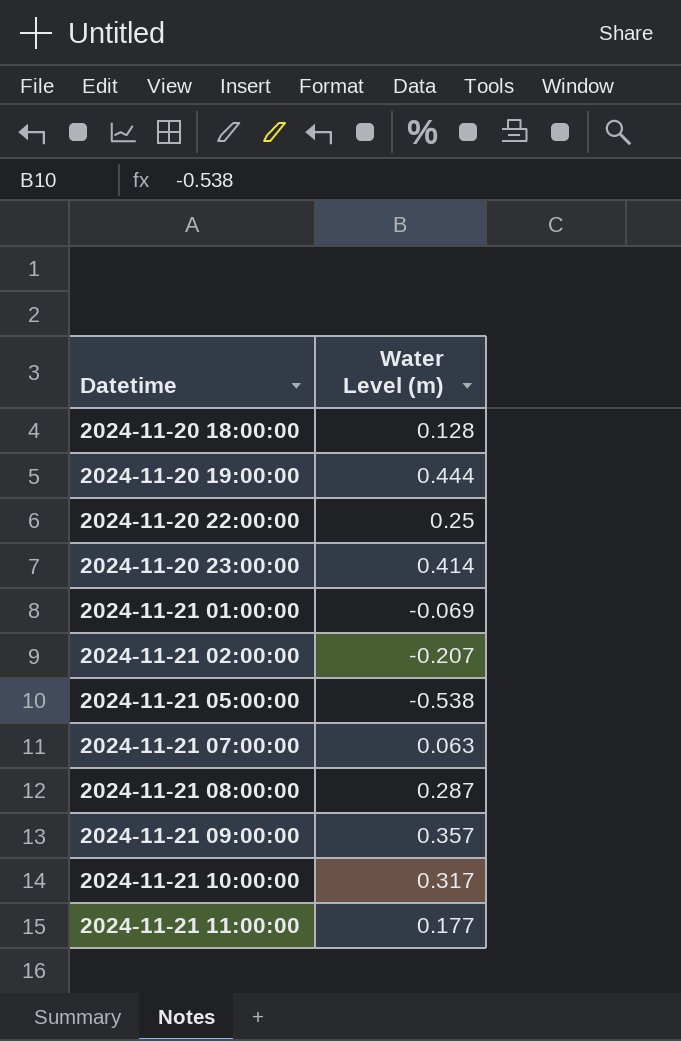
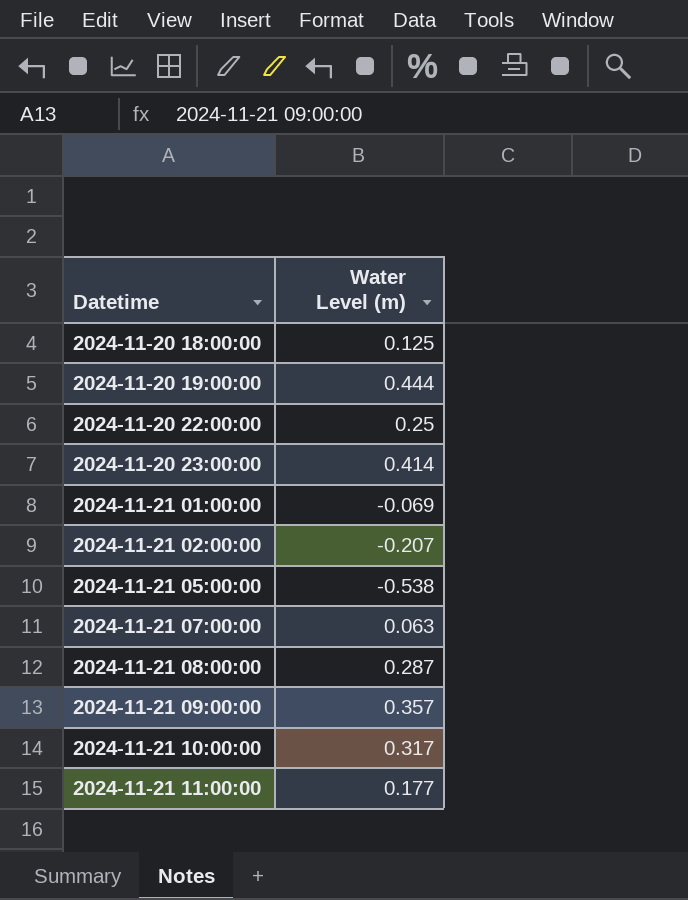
2024-11-20 18:00:00 | Water Level (m): 0.128 -> 0.125

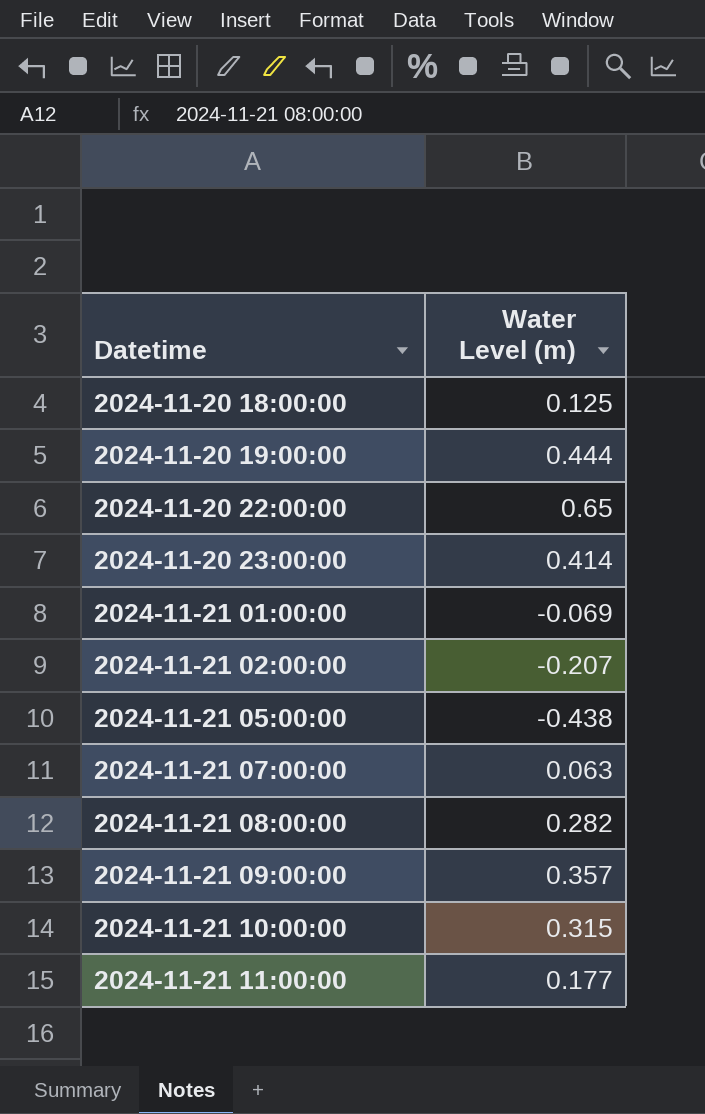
2024-11-20 22:00:00 | Water Level (m): 0.25 -> 0.65
2024-11-21 05:00:00 | Water Level (m): -0.538 -> -0.438
2024-11-21 08:00:00 | Water Level (m): 0.287 -> 0.282
2024-11-21 10:00:00 | Water Level (m): 0.317 -> 0.315

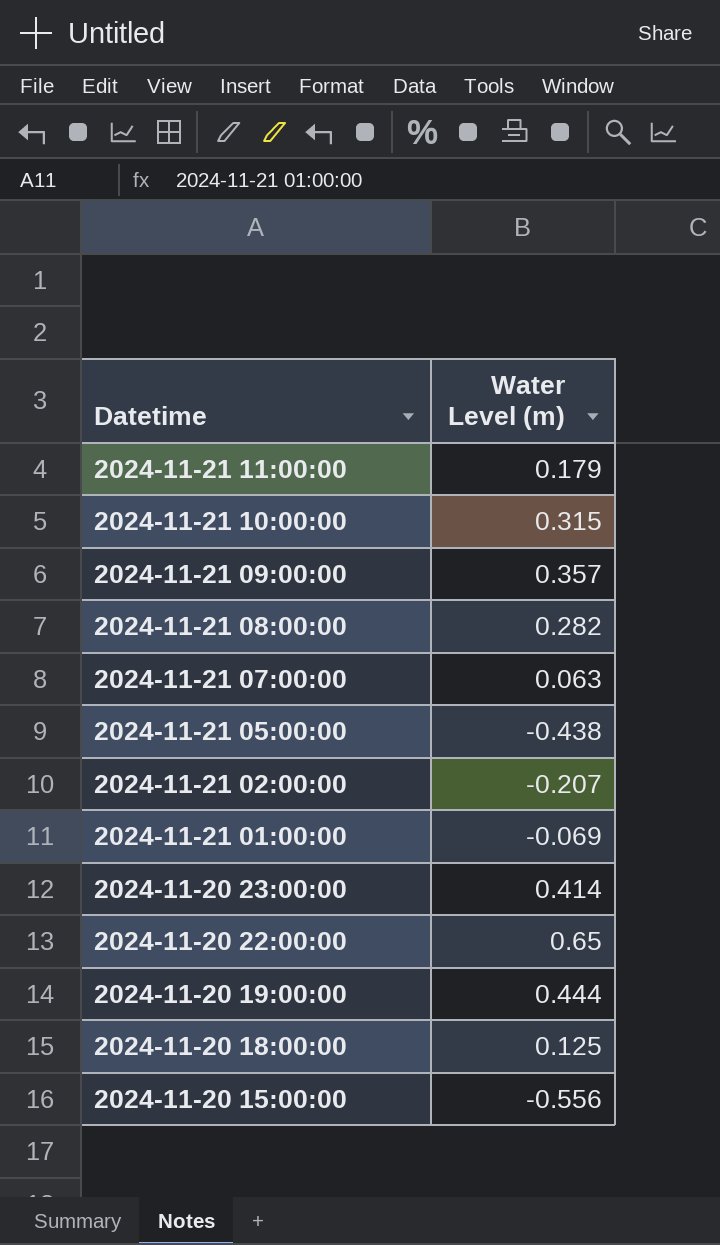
row order: Datetime ascending -> Datetime descending
2024-11-21 11:00:00 | Water Level (m): 0.177 -> 0.179
row 2024-11-20 15:00:00: none -> -0.556

